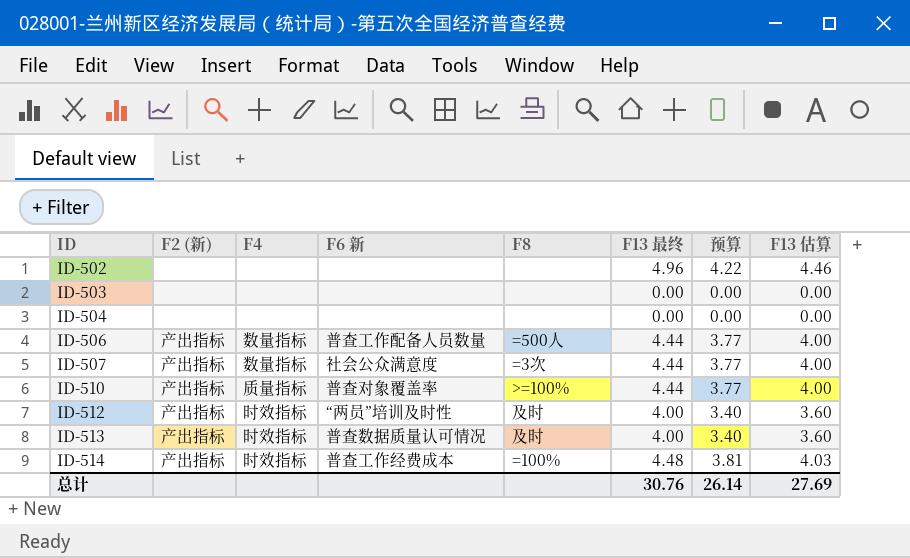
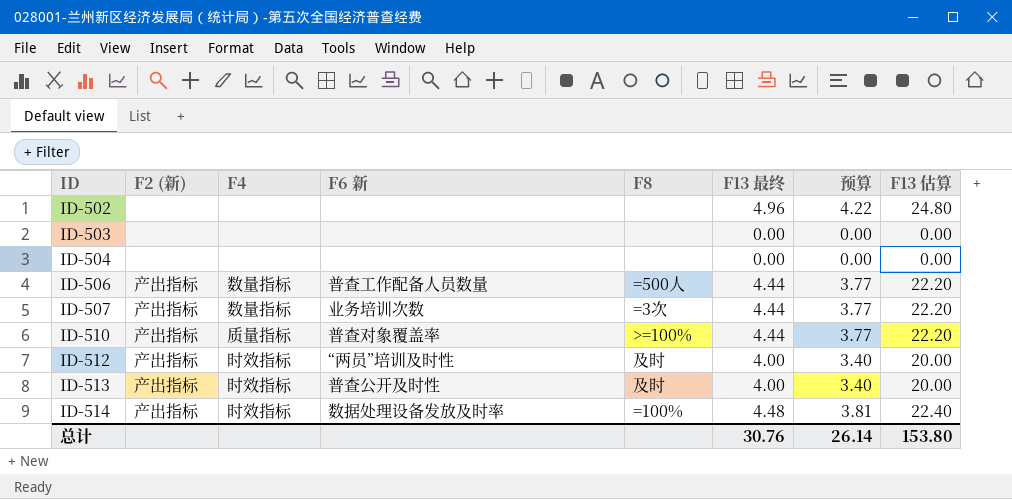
column F13 估算 | formula: [F13 最终] * 0.9 -> [F13 最终] * 5
ID-507 | F6 新: 社会公众满意度 -> 业务培训次数
ID-513 | F6 新: 普查数据质量认可情况 -> 普查公开及时性
ID-514 | F6 新: 普查工作经费成本 -> 数据处理设备发放及时率
总计 | F13 估算: 27.69 -> 153.80

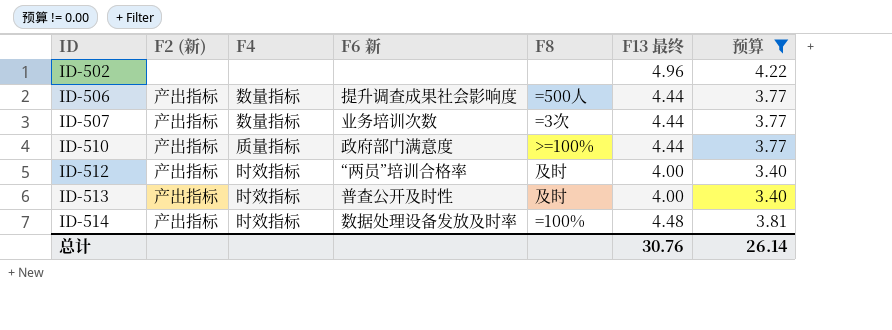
filter: none -> 预算 != 0.00
column F13 估算 | formula: [F13 最终] * 5 -> none
ID-506 | F6 新: 普查工作配备人员数量 -> 提升调查成果社会影响度
ID-510 | F6 新: 普查对象覆盖率 -> 政府部门满意度
ID-512 | F6 新: “两员”培训及时性 -> “两员”培训合格率

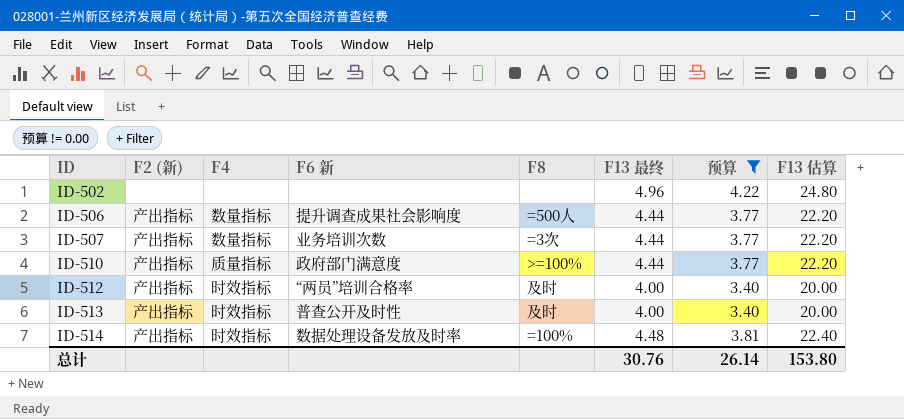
column F13 估算 | formula: none -> [F13 最终] * 5

